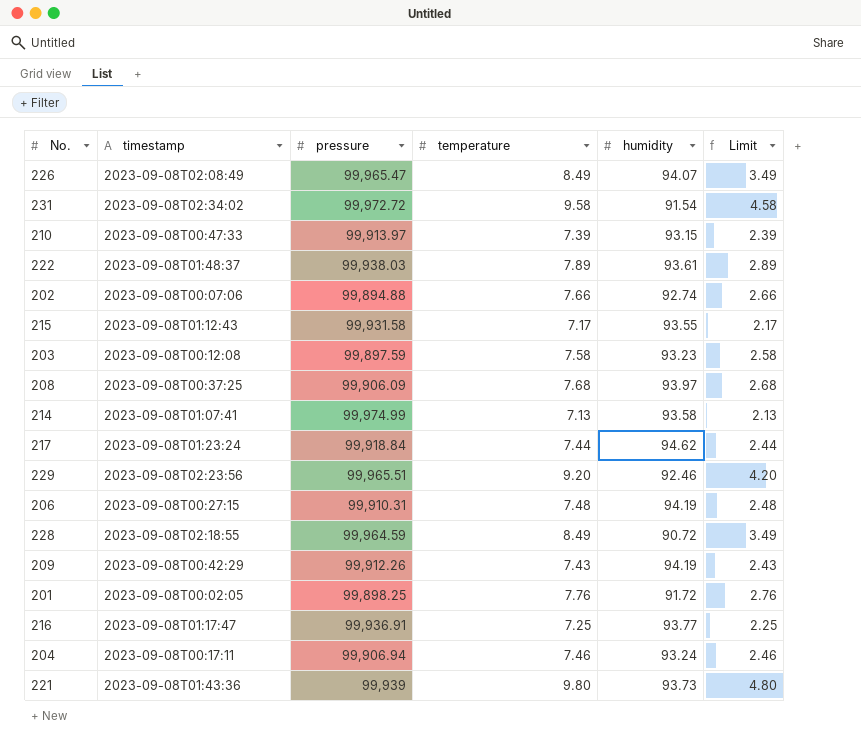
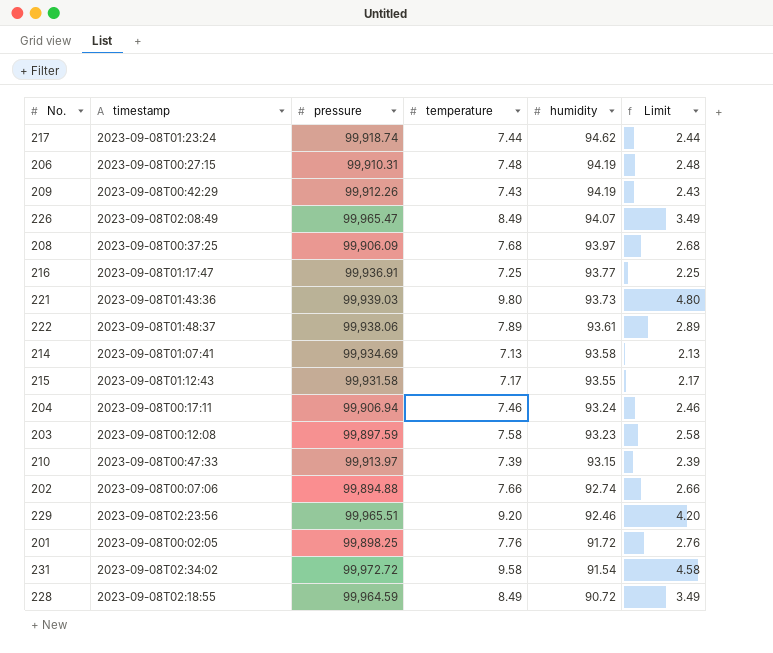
row order: none -> humidity descending
217 | pressure: 99,918.84 -> 99,918.74
221 | pressure: 99,939 -> 99,939.03
222 | pressure: 99,938.03 -> 99,938.06
214 | pressure: 99,974.99 -> 99,934.69

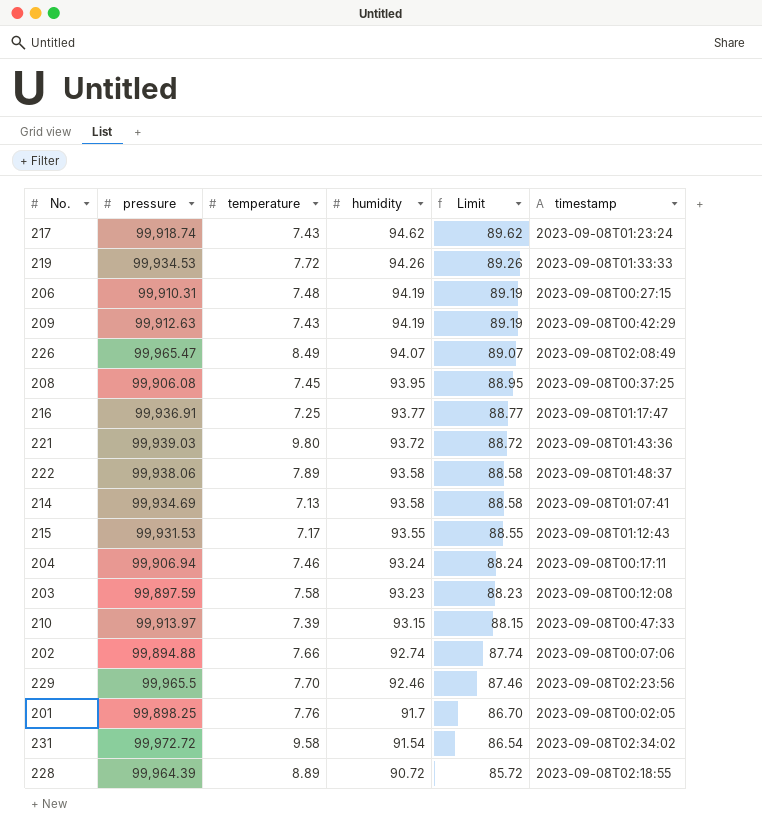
column Limit | formula: [temperature] - 5 -> [humidity] - 5
column timestamp | position: 2 -> 6
217 | temperature: 7.44 -> 7.43
row 219: none -> 99,934.53 | 7.72 | 94.26 | 89.26 | 2023-09-08T01:33:33
209 | pressure: 99,912.26 -> 99,912.63
208 | pressure: 99,906.09 -> 99,906.08
208 | temperature: 7.68 -> 7.45
208 | humidity: 93.97 -> 93.95
221 | humidity: 93.73 -> 93.72
222 | humidity: 93.61 -> 93.58
215 | pressure: 99,931.58 -> 99,931.53
229 | pressure: 99,965.51 -> 99,965.5
229 | temperature: 9.20 -> 7.70
201 | humidity: 91.72 -> 91.7
228 | pressure: 99,964.59 -> 99,964.39
228 | temperature: 8.49 -> 8.89

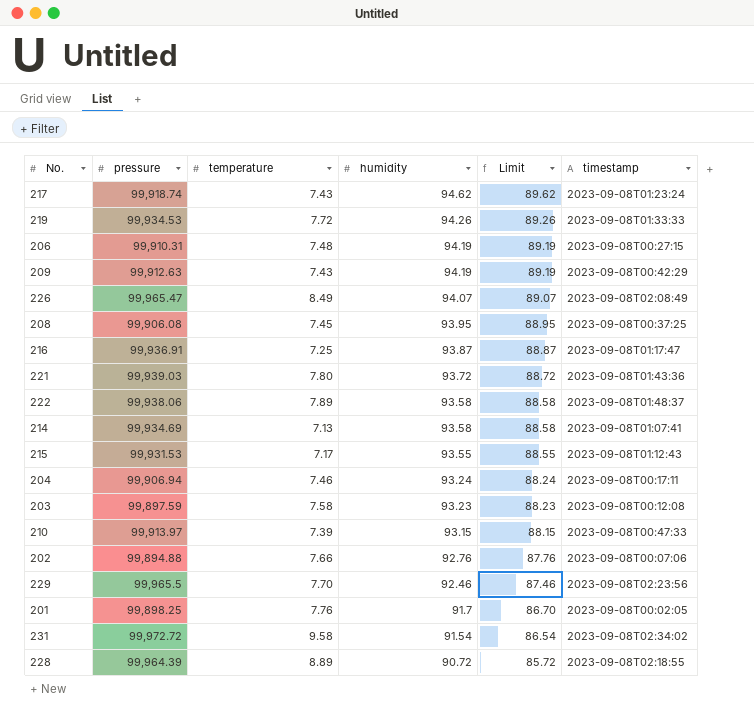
216 | humidity: 93.77 -> 93.87
216 | Limit: 88.77 -> 88.87
221 | temperature: 9.80 -> 7.80
202 | humidity: 92.74 -> 92.76
202 | Limit: 87.74 -> 87.76

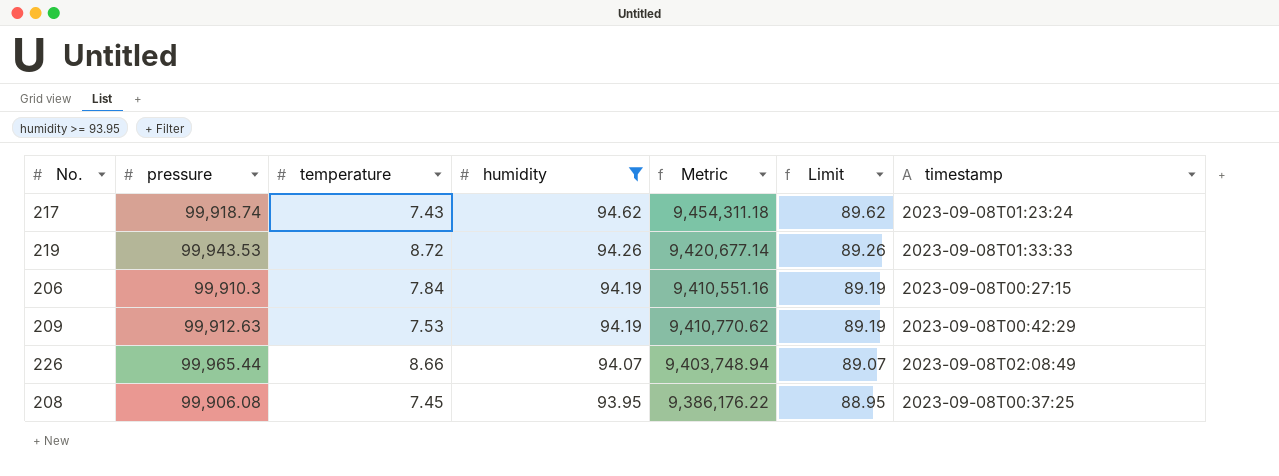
filter: none -> humidity >= 93.95
column Metric | formula: none -> [pressure] * [humidity]
219 | pressure: 99,934.53 -> 99,943.53
219 | temperature: 7.72 -> 8.72
206 | pressure: 99,910.31 -> 99,910.3
206 | temperature: 7.48 -> 7.84
209 | temperature: 7.43 -> 7.53
226 | pressure: 99,965.47 -> 99,965.44
226 | temperature: 8.49 -> 8.66

